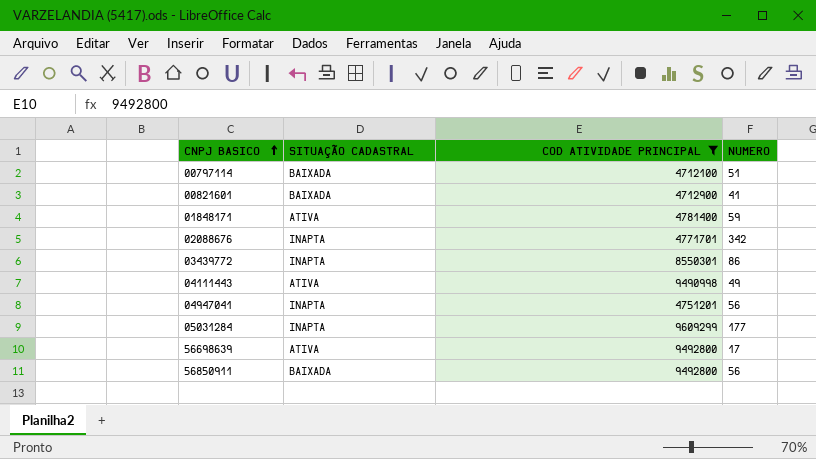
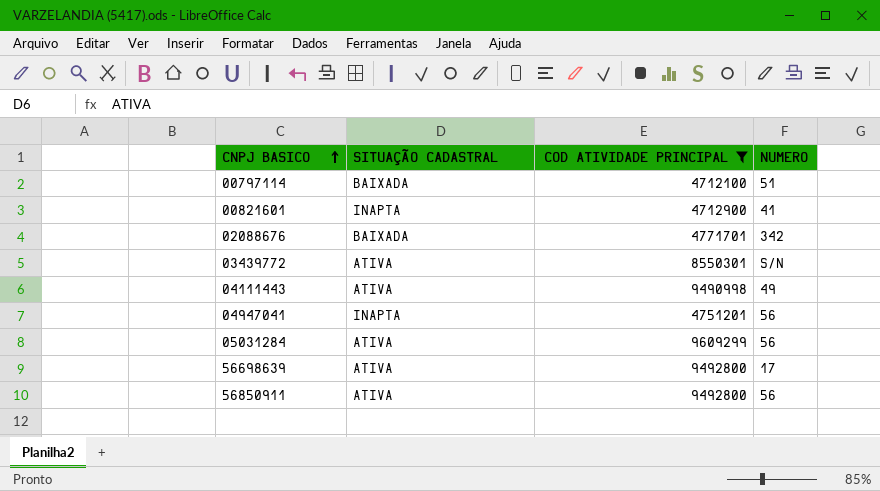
row 01848171: ATIVA | 4781400 | 59 -> none
00821601 | SITUAÇÃO CADASTRAL: BAIXADA -> INAPTA
02088676 | SITUAÇÃO CADASTRAL: INAPTA -> BAIXADA
03439772 | SITUAÇÃO CADASTRAL: INAPTA -> ATIVA
03439772 | NUMERO: 86 -> S/N
05031284 | SITUAÇÃO CADASTRAL: INAPTA -> ATIVA
05031284 | NUMERO: 177 -> 56
56850911 | SITUAÇÃO CADASTRAL: BAIXADA -> ATIVA

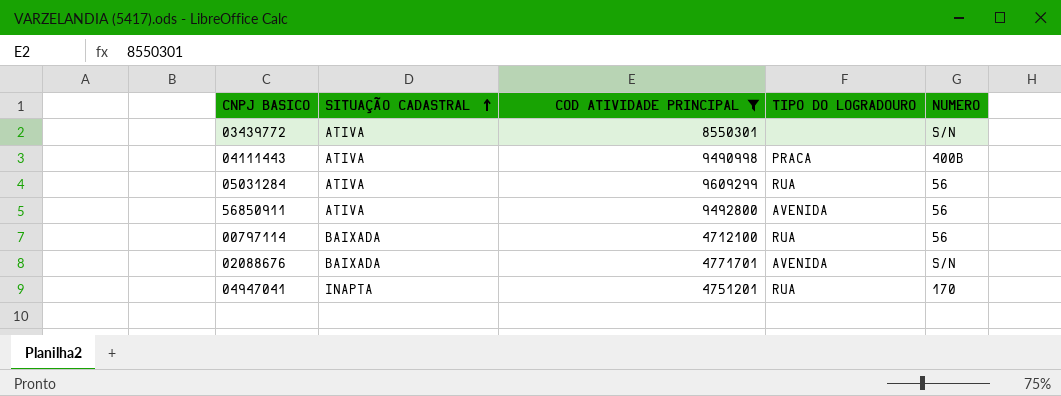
row order: CNPJ BASICO ascending -> SITUAÇÃO CADASTRAL ascending
column TIPO DO LOGRADOURO | position: none -> 4
row 00821601: INAPTA | 4712900 | 41 -> none
row 56698639: ATIVA | 9492800 | 17 -> none
04111443 | NUMERO: 49 -> 400B
00797114 | NUMERO: 51 -> 56
02088676 | NUMERO: 342 -> S/N
04947041 | NUMERO: 56 -> 170

